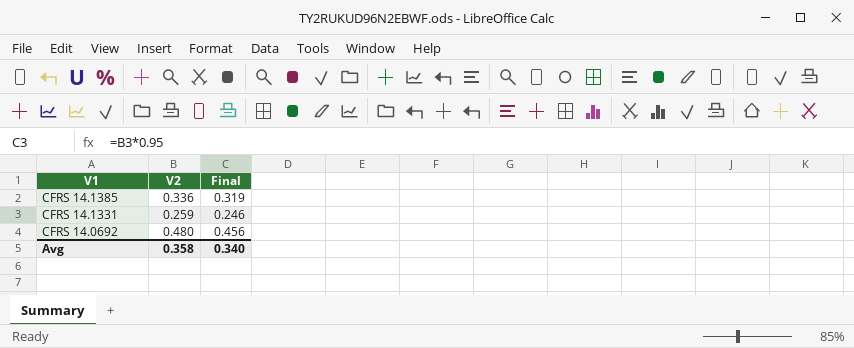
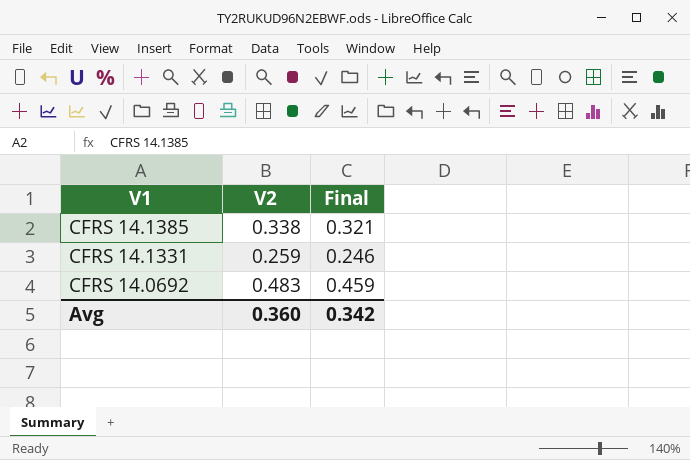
CFRS 14.1385 | V2: 0.336 -> 0.338
CFRS 14.1385 | Final: 0.319 -> 0.321
CFRS 14.0692 | V2: 0.480 -> 0.483
CFRS 14.0692 | Final: 0.456 -> 0.459
Avg | V2: 0.358 -> 0.360
Avg | Final: 0.340 -> 0.342

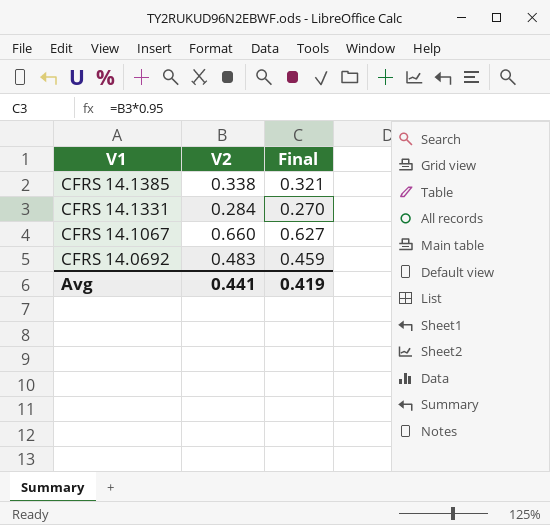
CFRS 14.1331 | V2: 0.259 -> 0.284
CFRS 14.1331 | Final: 0.246 -> 0.270
row CFRS 14.1067: none -> 0.660 | 0.627
Avg | V2: 0.360 -> 0.441
Avg | Final: 0.342 -> 0.419

